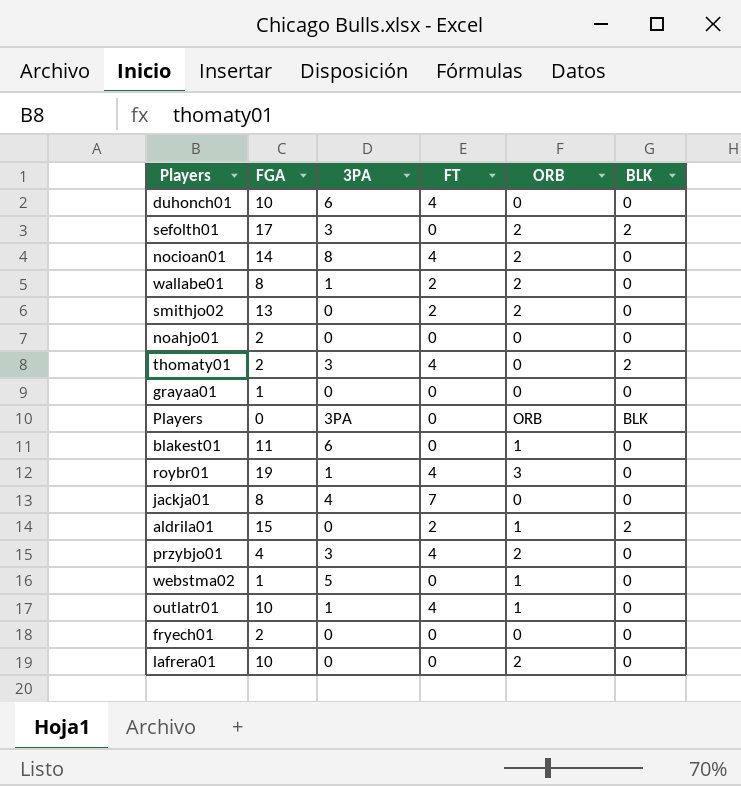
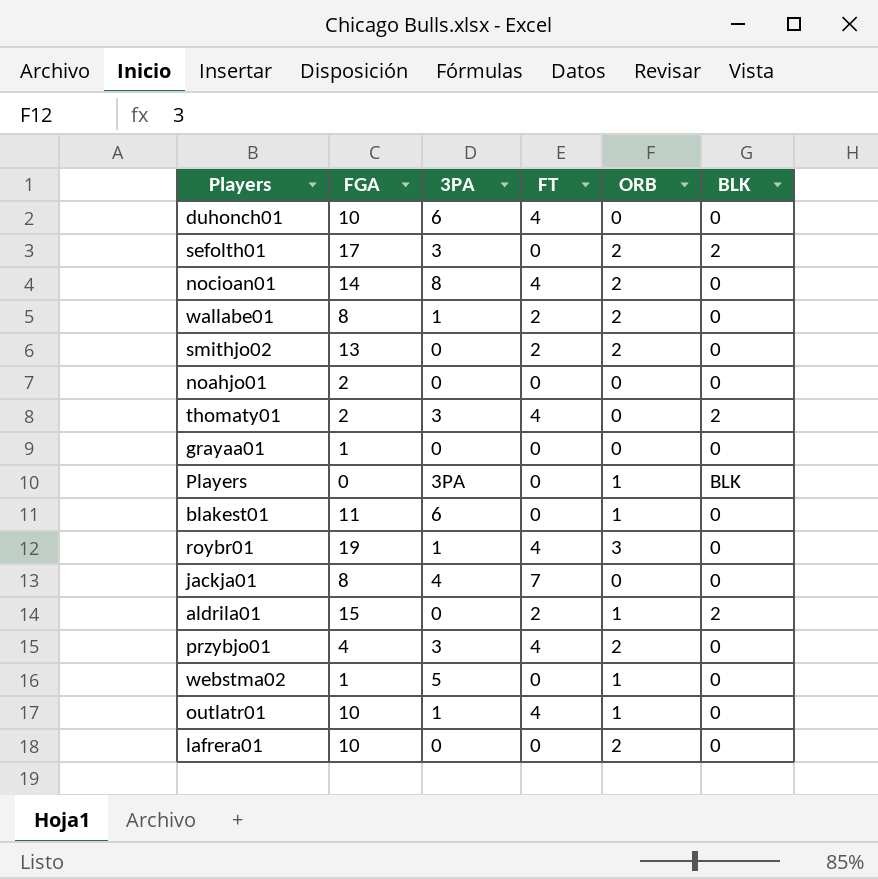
row fryech01: 2 | 0 | 0 | 0 | 0 -> none
Players | ORB: ORB -> 1

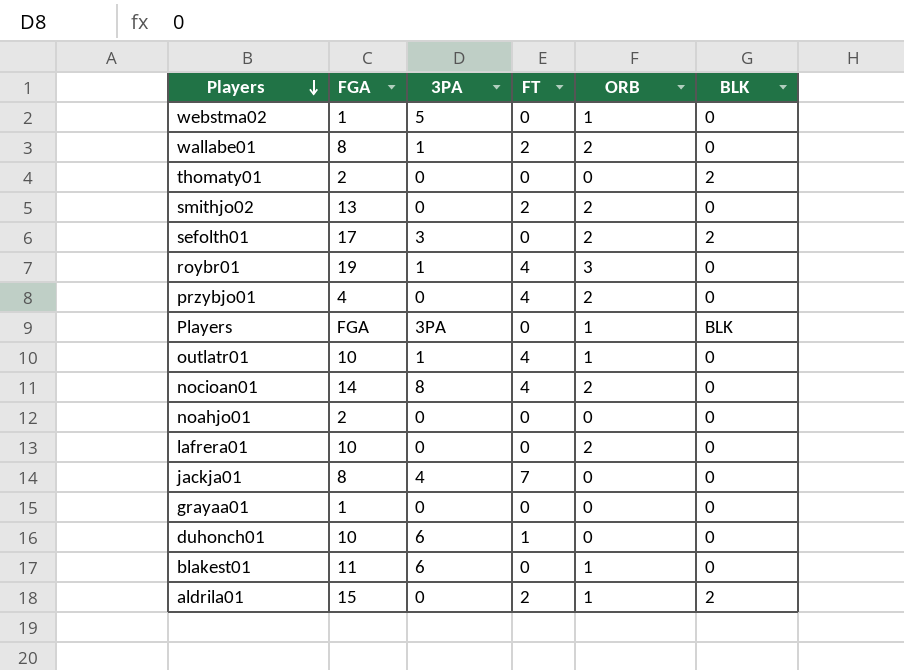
row order: none -> Players descending
thomaty01 | 3PA: 3 -> 0
thomaty01 | FT: 4 -> 0
przybjo01 | 3PA: 3 -> 0
Players | FGA: 0 -> FGA
duhonch01 | FT: 4 -> 1

